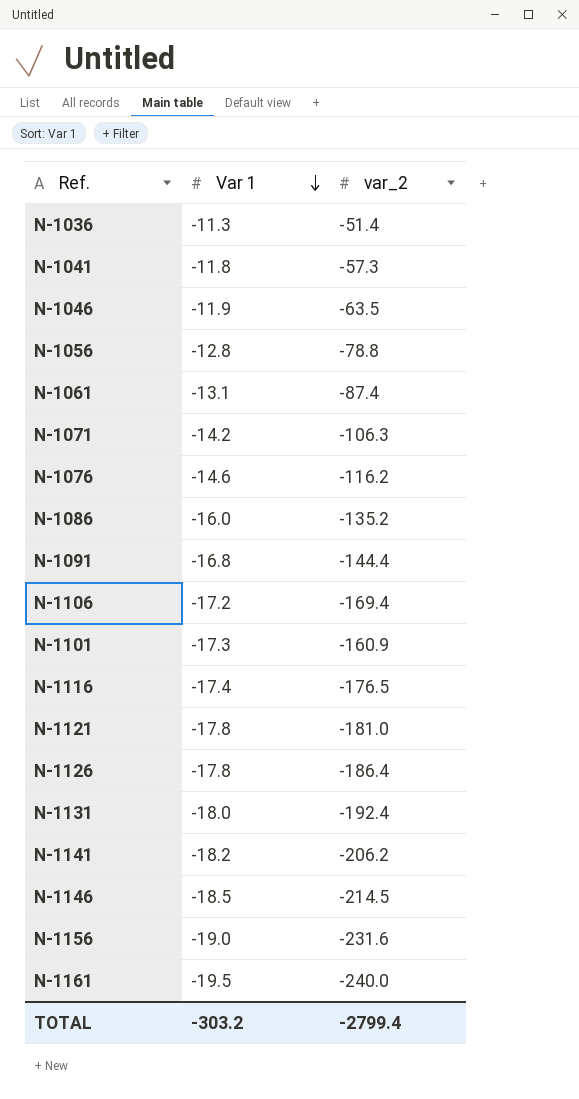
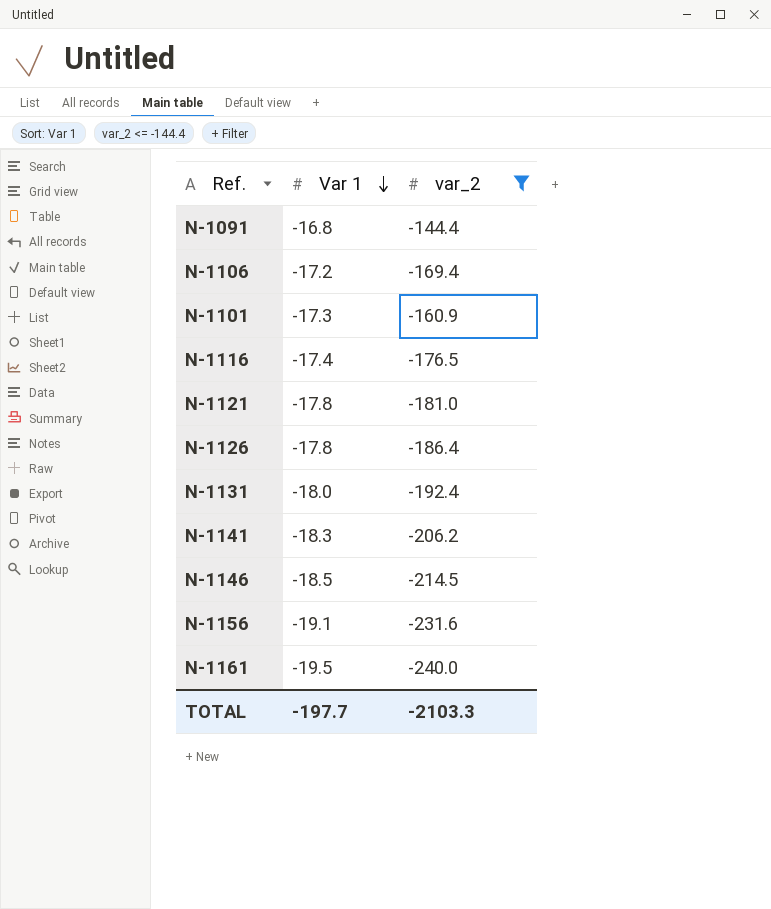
filter: none -> var_2 <= -144.4
N-1141 | Var 1: -18.2 -> -18.3
N-1156 | Var 1: -19.0 -> -19.1
TOTAL | Var 1: -303.2 -> -197.7
TOTAL | var_2: -2799.4 -> -2103.3

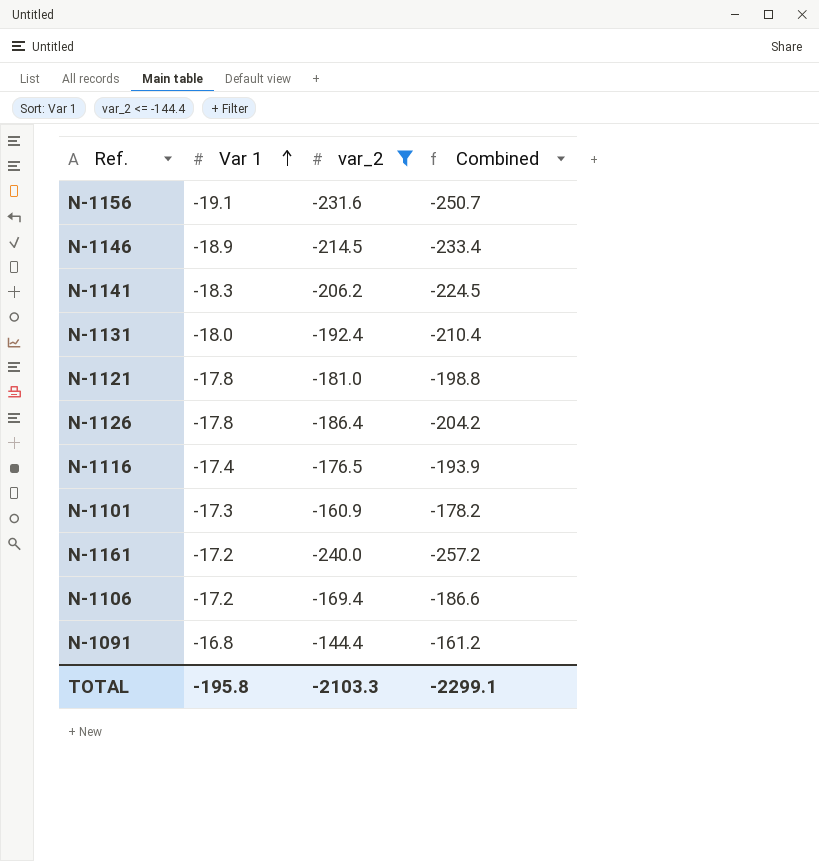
row order: Var 1 descending -> Var 1 ascending
column Combined | formula: none -> [Var 1] + [var_2]
N-1146 | Var 1: -18.5 -> -18.9
N-1161 | Var 1: -19.5 -> -17.2
TOTAL | Var 1: -197.7 -> -195.8

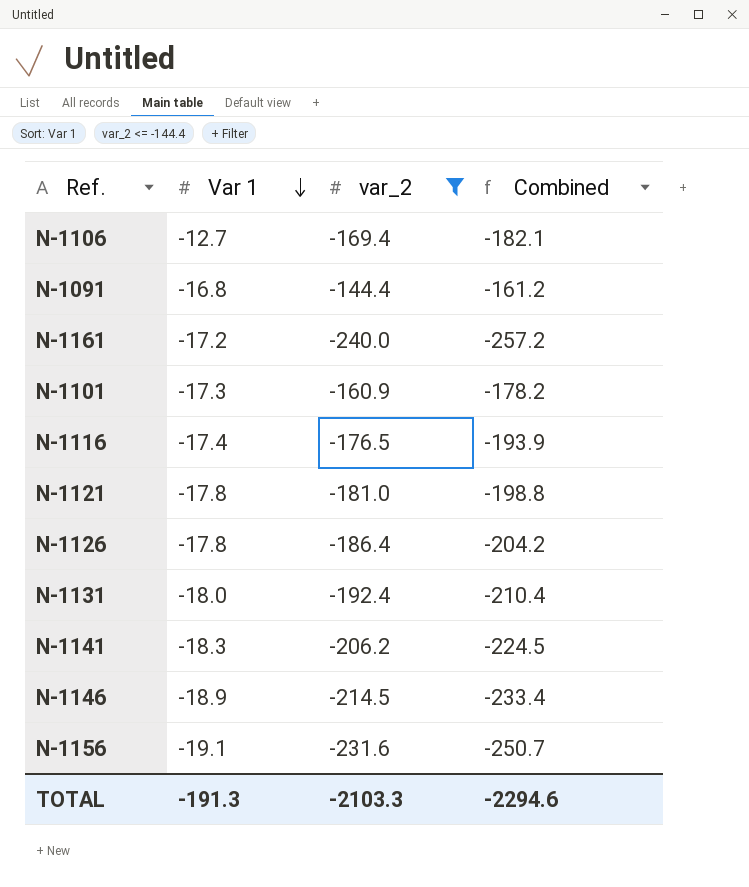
row order: Var 1 ascending -> Var 1 descending
N-1106 | Var 1: -17.2 -> -12.7
N-1106 | Combined: -186.6 -> -182.1
TOTAL | Var 1: -195.8 -> -191.3
TOTAL | Combined: -2299.1 -> -2294.6

